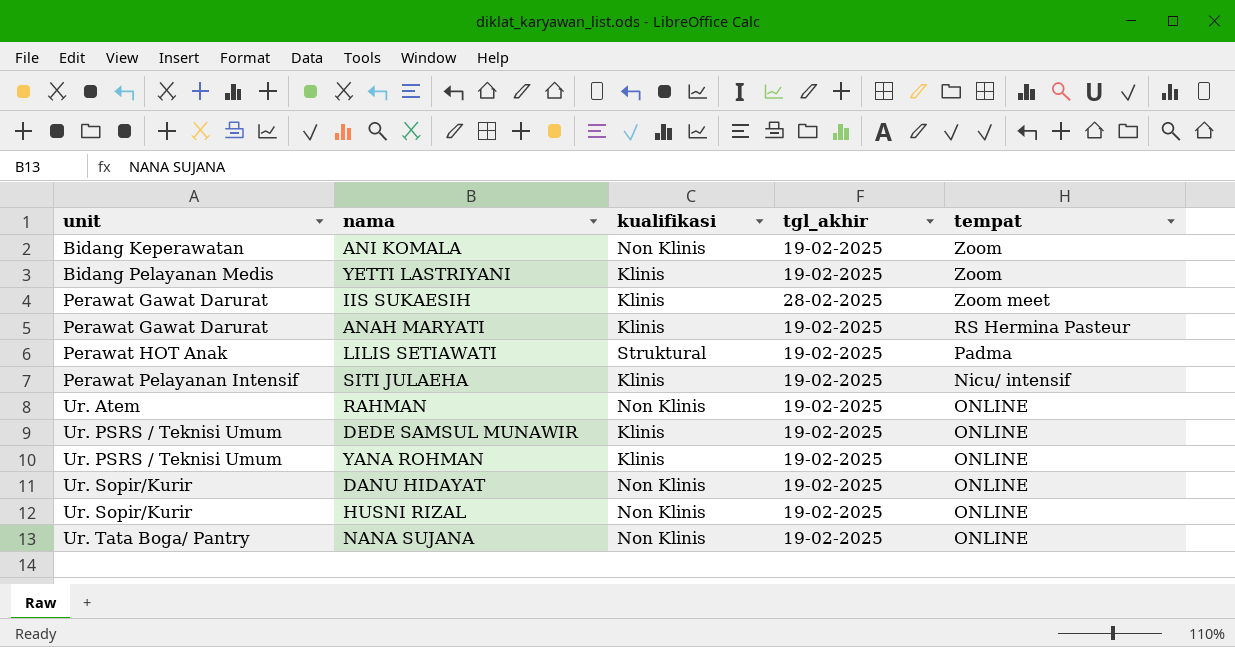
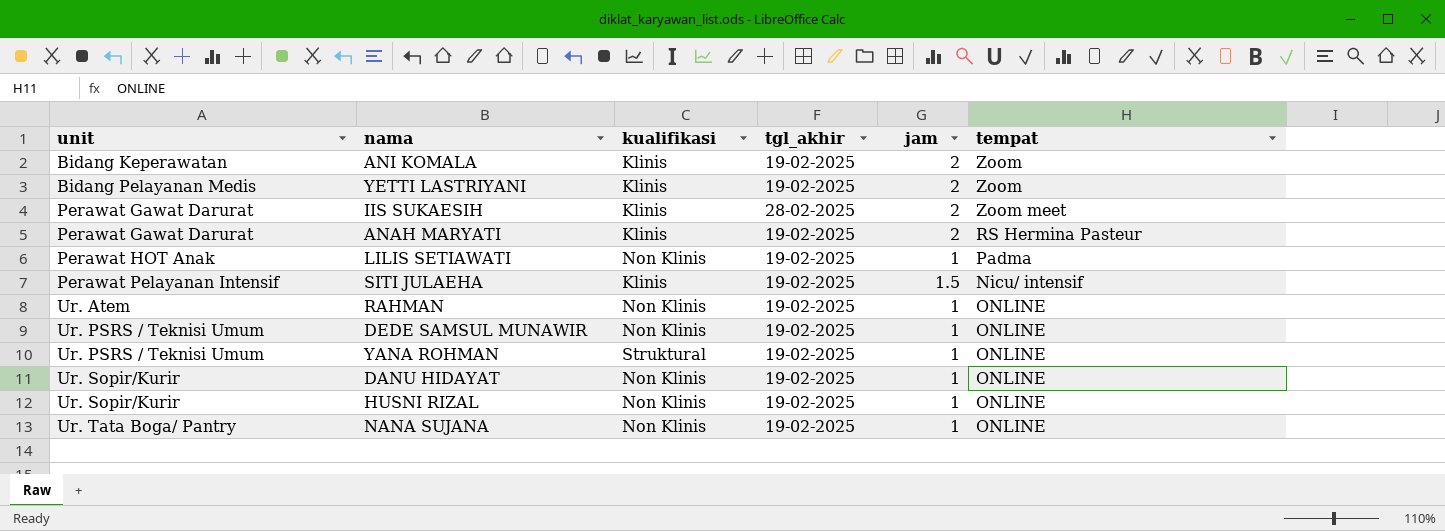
column jam | position: none -> 5
ANI KOMALA | kualifikasi: Non Klinis -> Klinis
LILIS SETIAWATI | kualifikasi: Struktural -> Non Klinis
DEDE SAMSUL MUNAWIR | kualifikasi: Klinis -> Non Klinis
YANA ROHMAN | kualifikasi: Klinis -> Struktural

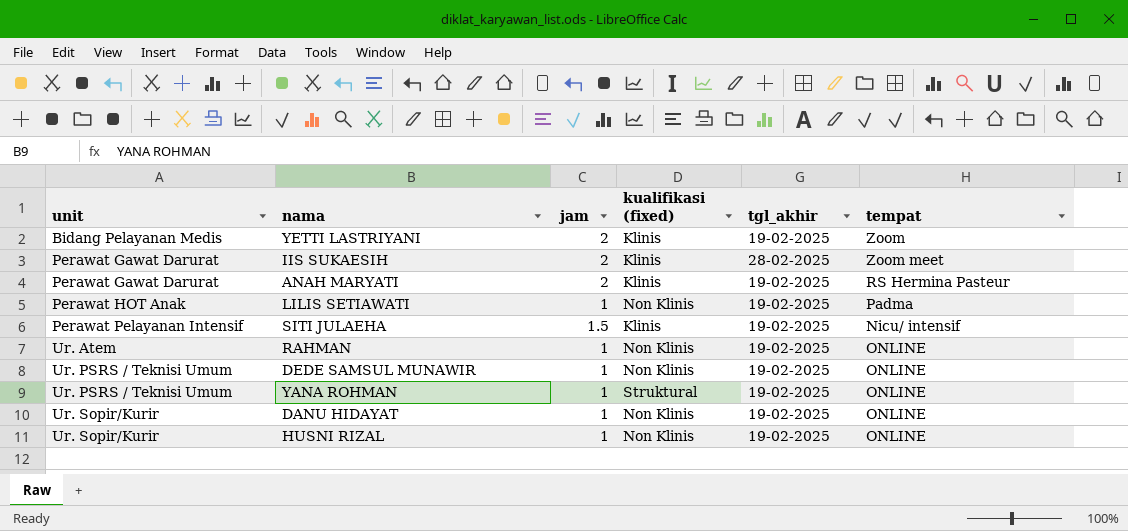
column jam | position: 5 -> 3
column name: kualifikasi -> kualifikasi (fixed)
row ANI KOMALA: Bidang Keperawatan | Klinis | 19-02-2025 | 2 | Zoom -> none
row NANA SUJANA: Ur. Tata Boga/ Pantry | Non Klinis | 19-02-2025 | 1 | ONLINE -> none

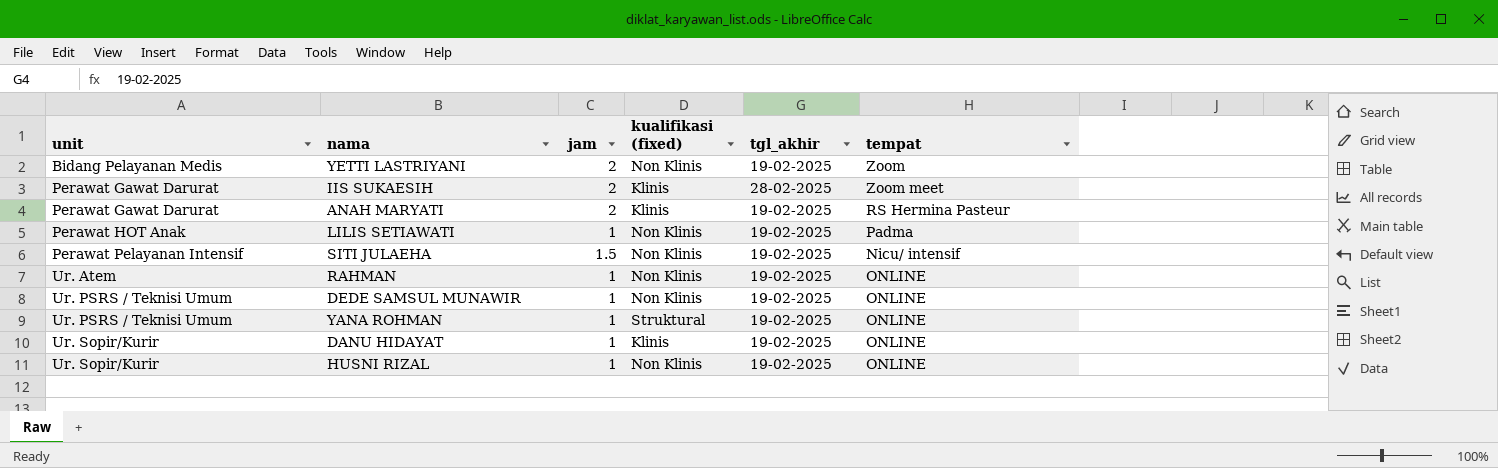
YETTI LASTRIYANI | kualifikasi (fixed): Klinis -> Non Klinis
SITI JULAEHA | kualifikasi (fixed): Klinis -> Non Klinis
DANU HIDAYAT | kualifikasi (fixed): Non Klinis -> Klinis

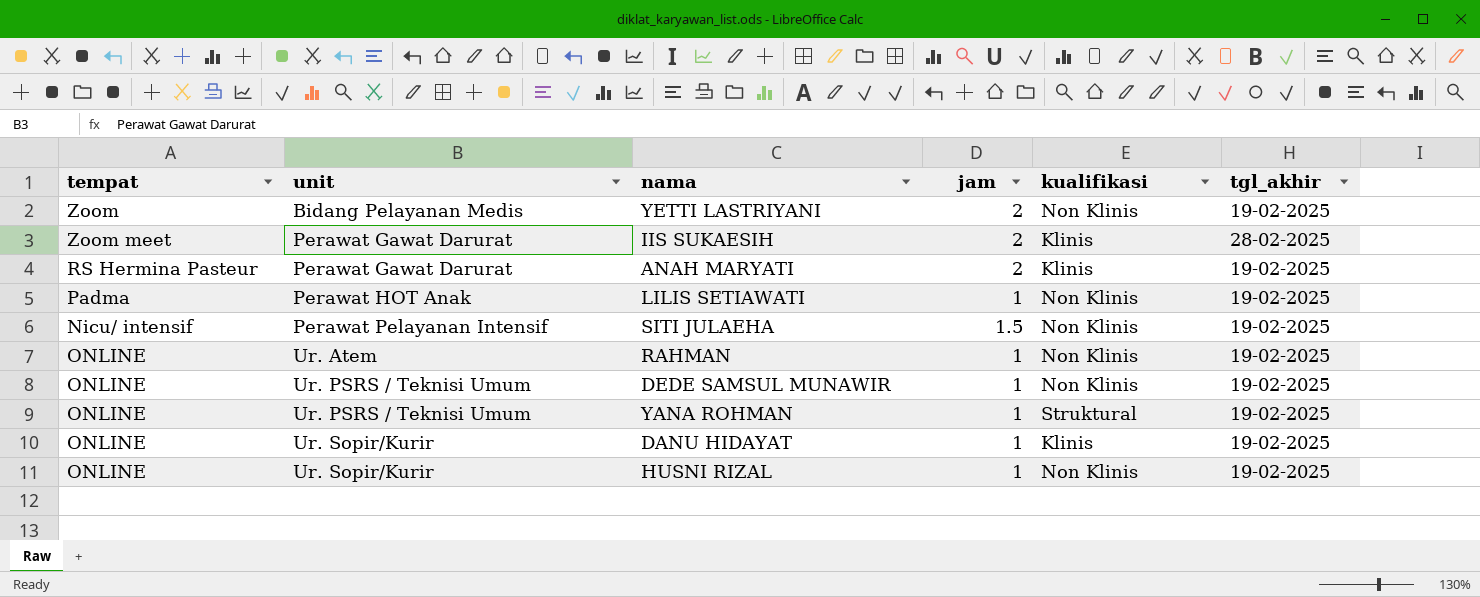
column tempat | position: 6 -> 1
column name: kualifikasi (fixed) -> kualifikasi

